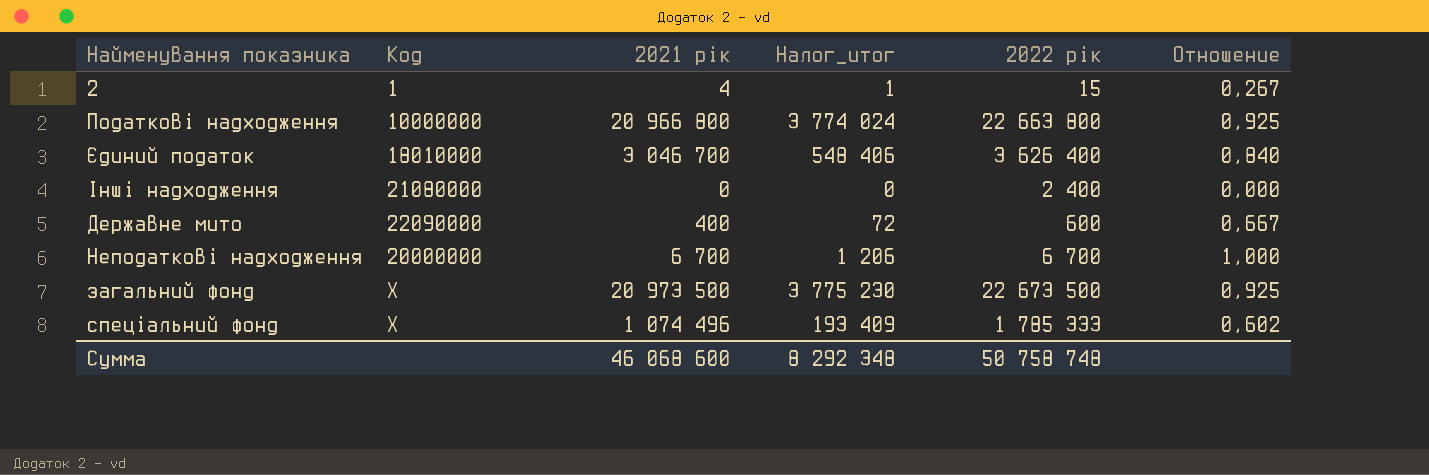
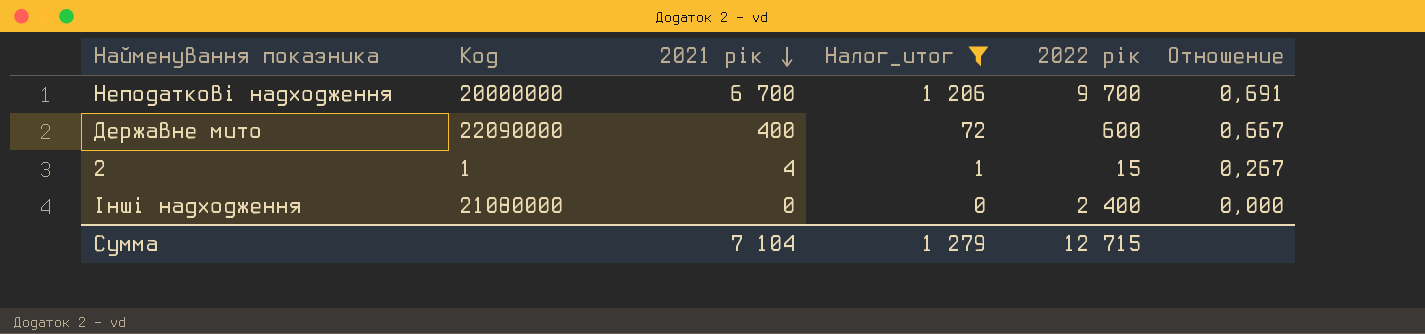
filter: none -> Налог_итог <= 1 206
row order: none -> 2021 рік descending
Неподаткові надходження | 2022 рік: 6 700 -> 9 700
Неподаткові надходження | Отношение: 1,000 -> 0,691
Сумма | 2021 рік: 46 068 600 -> 7 104
Сумма | Налог_итог: 8 292 348 -> 1 279
Сумма | 2022 рік: 50 758 748 -> 12 715

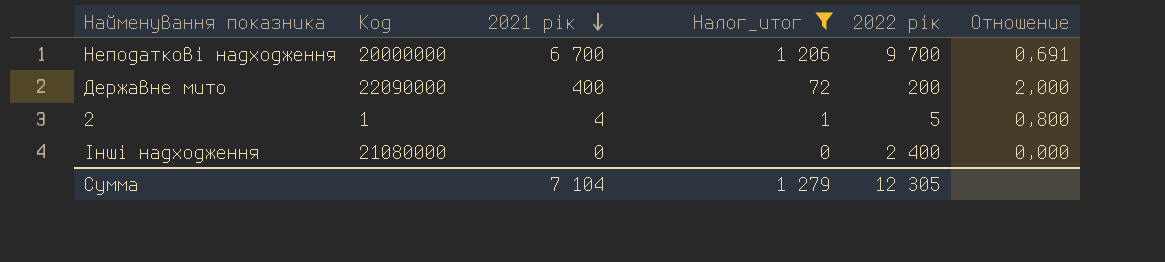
Державне мито | 2022 рік: 600 -> 200
Державне мито | Отношение: 0,667 -> 2,000
2 | 2022 рік: 15 -> 5
2 | Отношение: 0,267 -> 0,800
Сумма | 2022 рік: 12 715 -> 12 305

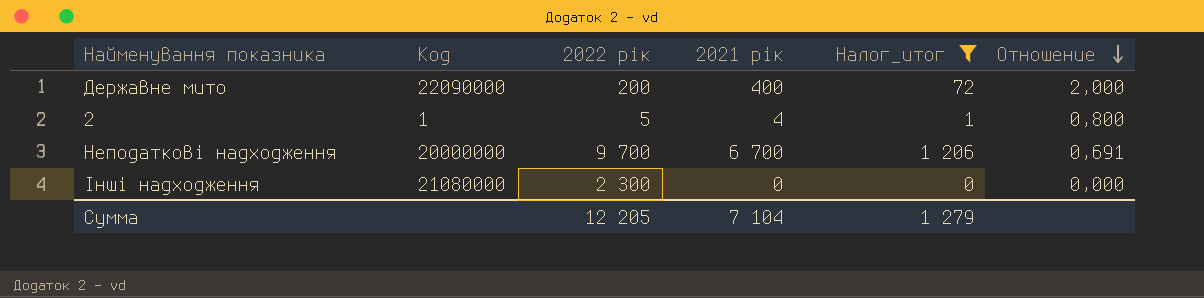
row order: 2021 рік descending -> Отношение descending
column 2022 рік | position: 5 -> 3
Інші надходження | 2022 рік: 2 400 -> 2 300
Сумма | 2022 рік: 12 305 -> 12 205

